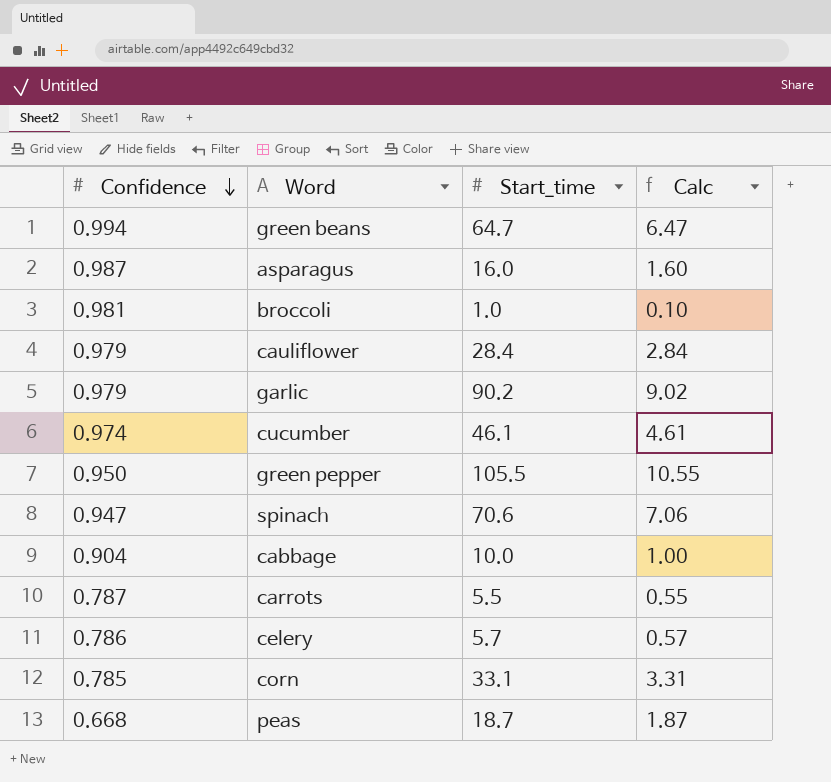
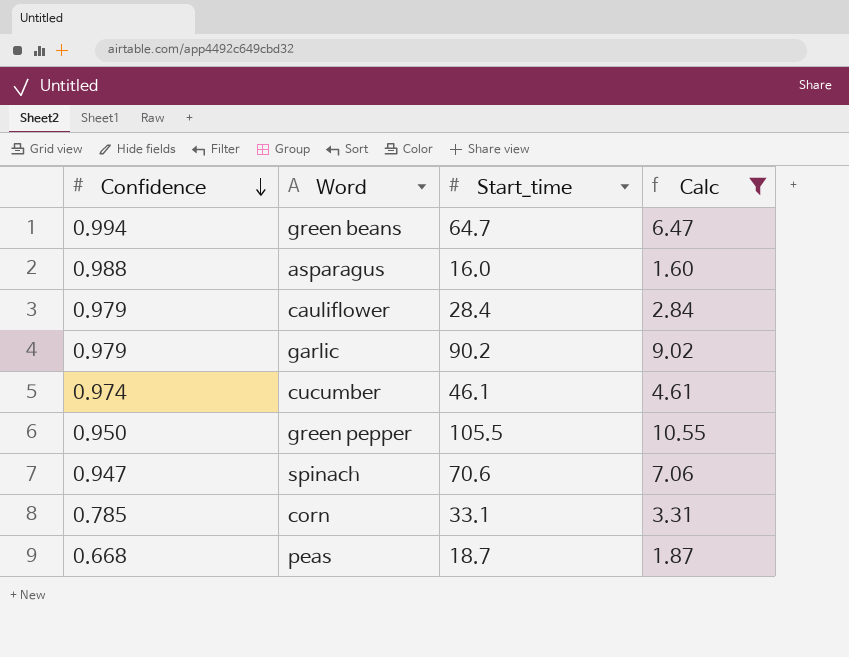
filter: none -> Calc >= 1.60
asparagus | Confidence: 0.987 -> 0.988

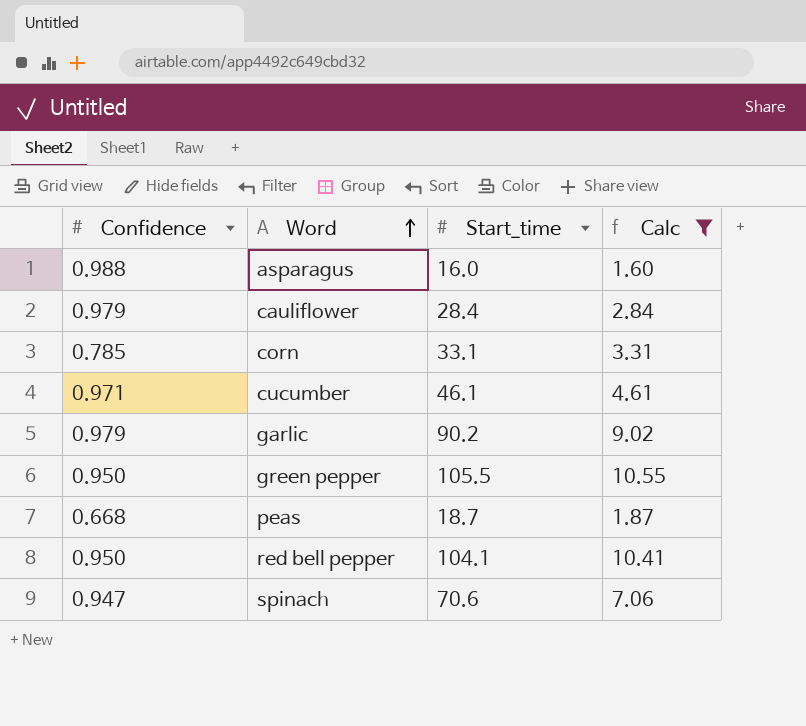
row order: Confidence descending -> Word ascending
row green beans: 0.994 | 64.7 | 6.47 -> none
cucumber | Confidence: 0.974 -> 0.971
row red bell pepper: none -> 0.950 | 104.1 | 10.41

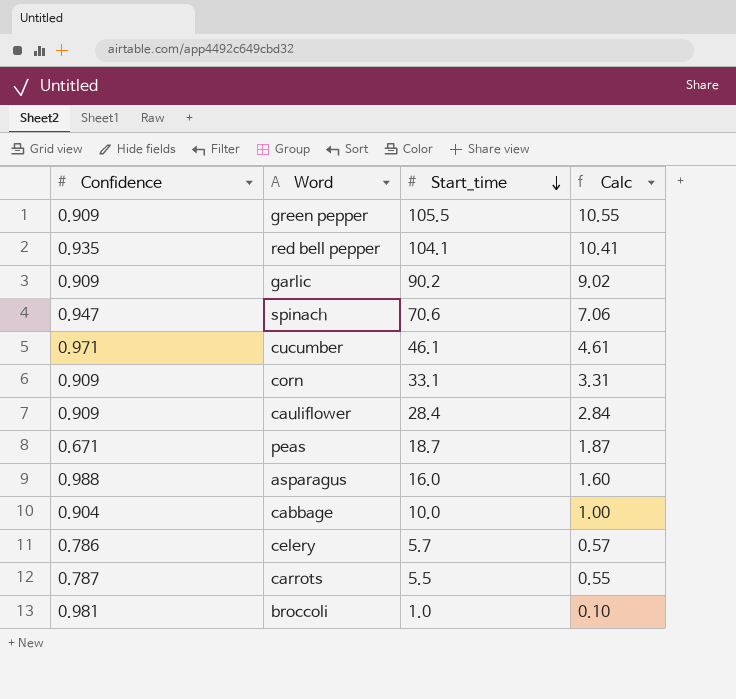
filter: Calc >= 1.60 -> none
row order: Word ascending -> Start_time descending
green pepper | Confidence: 0.950 -> 0.909
red bell pepper | Confidence: 0.950 -> 0.935
garlic | Confidence: 0.979 -> 0.909
corn | Confidence: 0.785 -> 0.909
cauliflower | Confidence: 0.979 -> 0.909
peas | Confidence: 0.668 -> 0.671

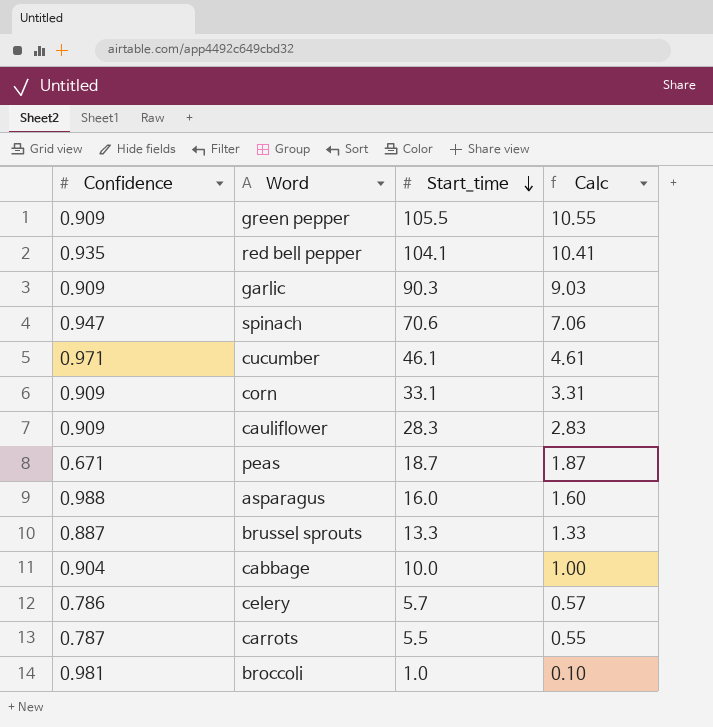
garlic | Start_time: 90.2 -> 90.3
garlic | Calc: 9.02 -> 9.03
cauliflower | Start_time: 28.4 -> 28.3
cauliflower | Calc: 2.84 -> 2.83
row brussel sprouts: none -> 0.887 | 13.3 | 1.33

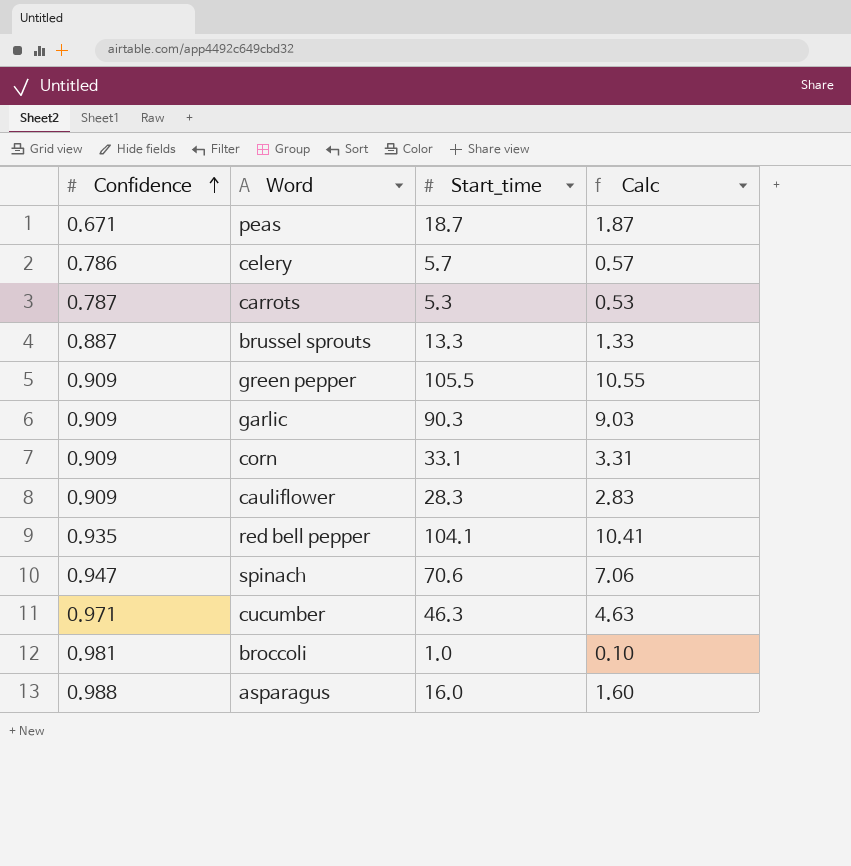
row order: Start_time descending -> Confidence ascending
row cabbage: 0.904 | 10.0 | 1.00 -> none
carrots | Start_time: 5.5 -> 5.3
carrots | Calc: 0.55 -> 0.53
cucumber | Start_time: 46.1 -> 46.3
cucumber | Calc: 4.61 -> 4.63

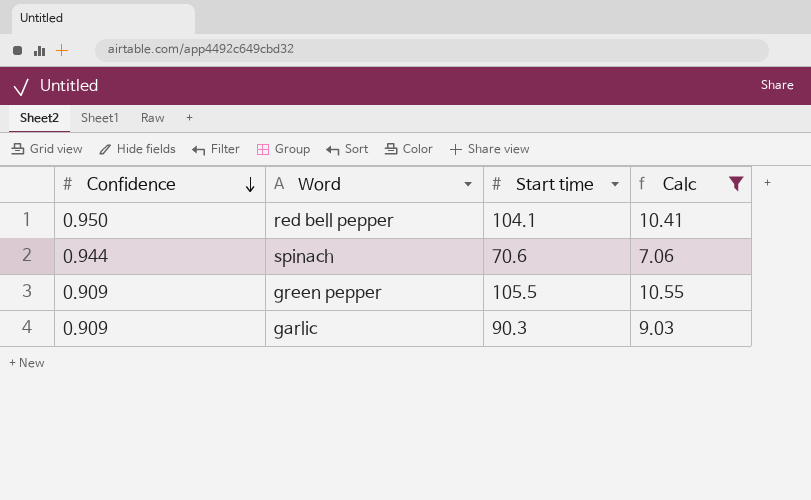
filter: none -> Calc >= 7.06
row order: Confidence ascending -> Confidence descending
column name: Start_time -> Start time
red bell pepper | Confidence: 0.935 -> 0.950
spinach | Confidence: 0.947 -> 0.944

